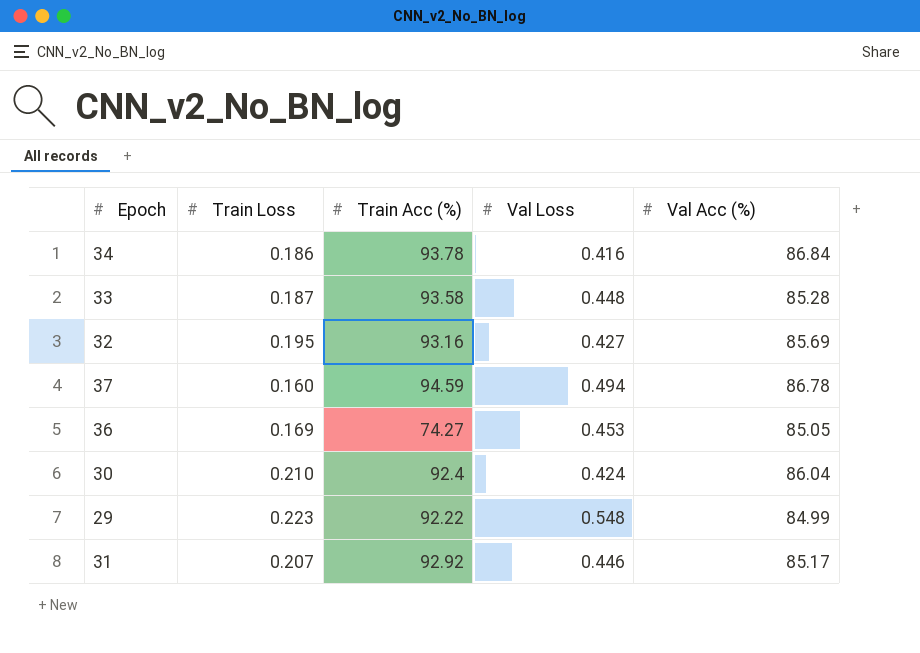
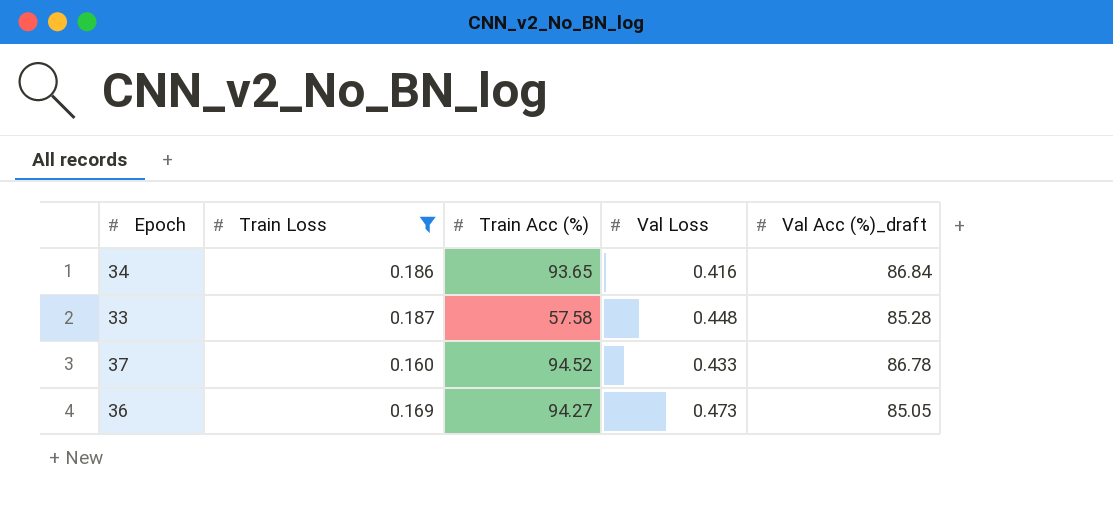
filter: none -> Train Loss <= 0.187
column name: Val Acc (%) -> Val Acc (%)_draft
34 | Train Acc (%): 93.78 -> 93.65
33 | Train Acc (%): 93.58 -> 57.58
37 | Train Acc (%): 94.59 -> 94.52
37 | Val Loss: 0.494 -> 0.433
36 | Train Acc (%): 74.27 -> 94.27
36 | Val Loss: 0.453 -> 0.473

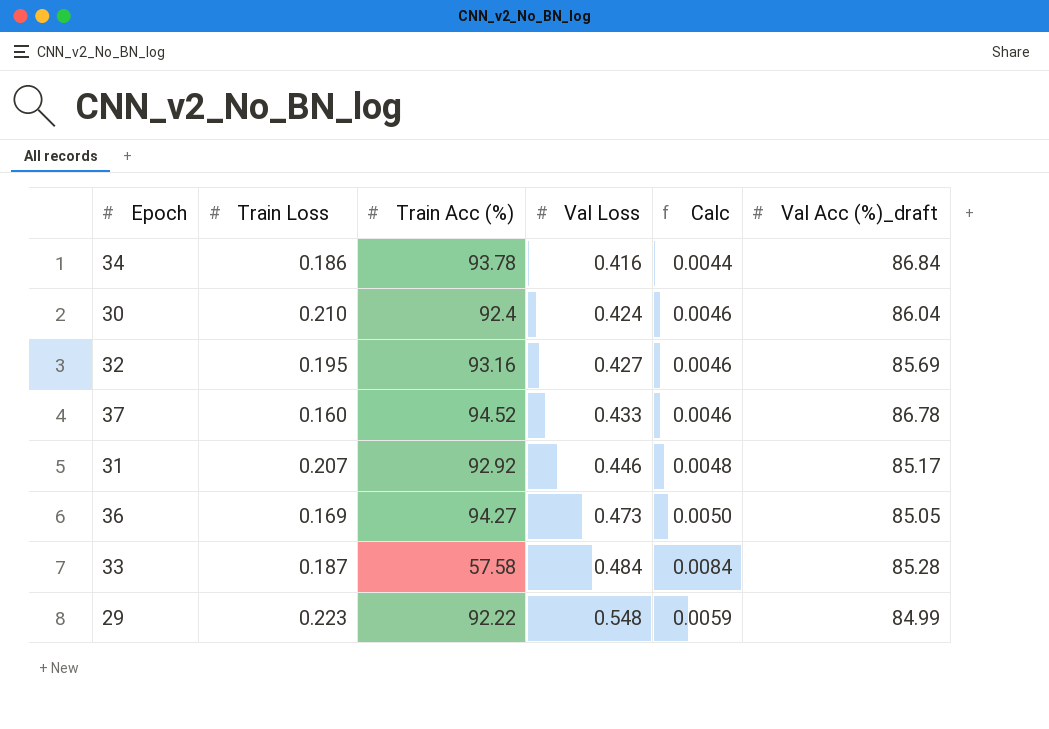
filter: Train Loss <= 0.187 -> none
row order: none -> Val Loss ascending
column Calc | formula: none -> [Val Loss] / [Train Acc (%)]
34 | Train Acc (%): 93.65 -> 93.78
33 | Val Loss: 0.448 -> 0.484

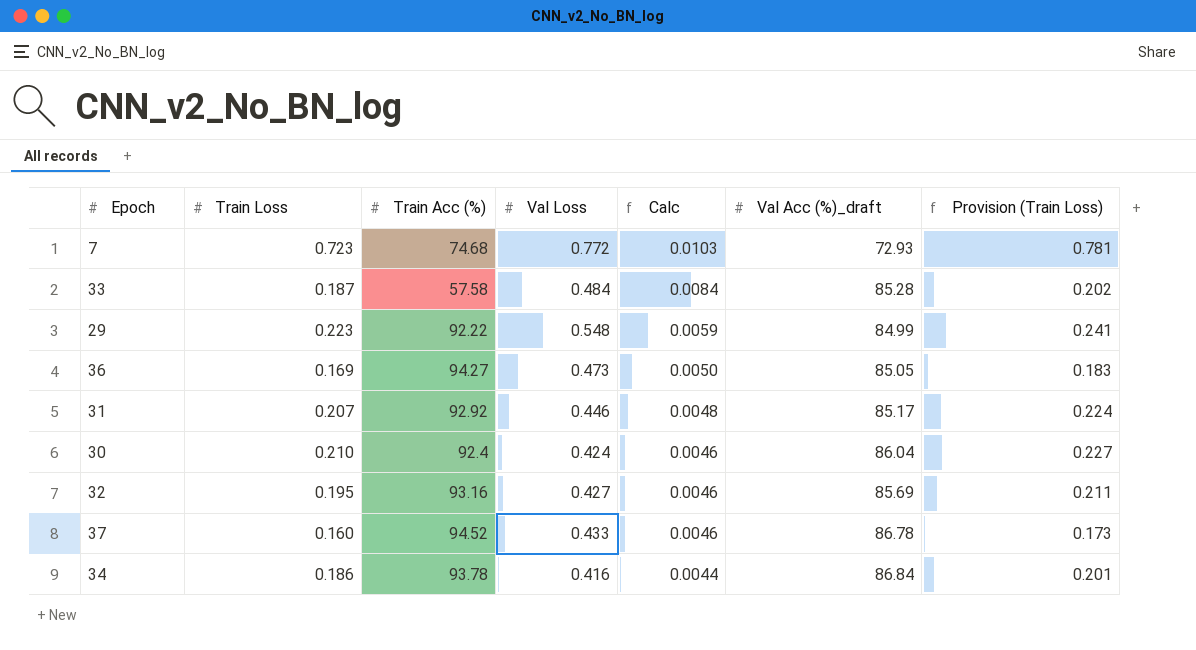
row order: Val Loss ascending -> Calc descending
column Provision (Train Loss) | formula: none -> [Train Loss] * 1.08
row 7: none -> 0.723 | 74.68 | 0.772 | 0.0103 | 72.93 | 0.781

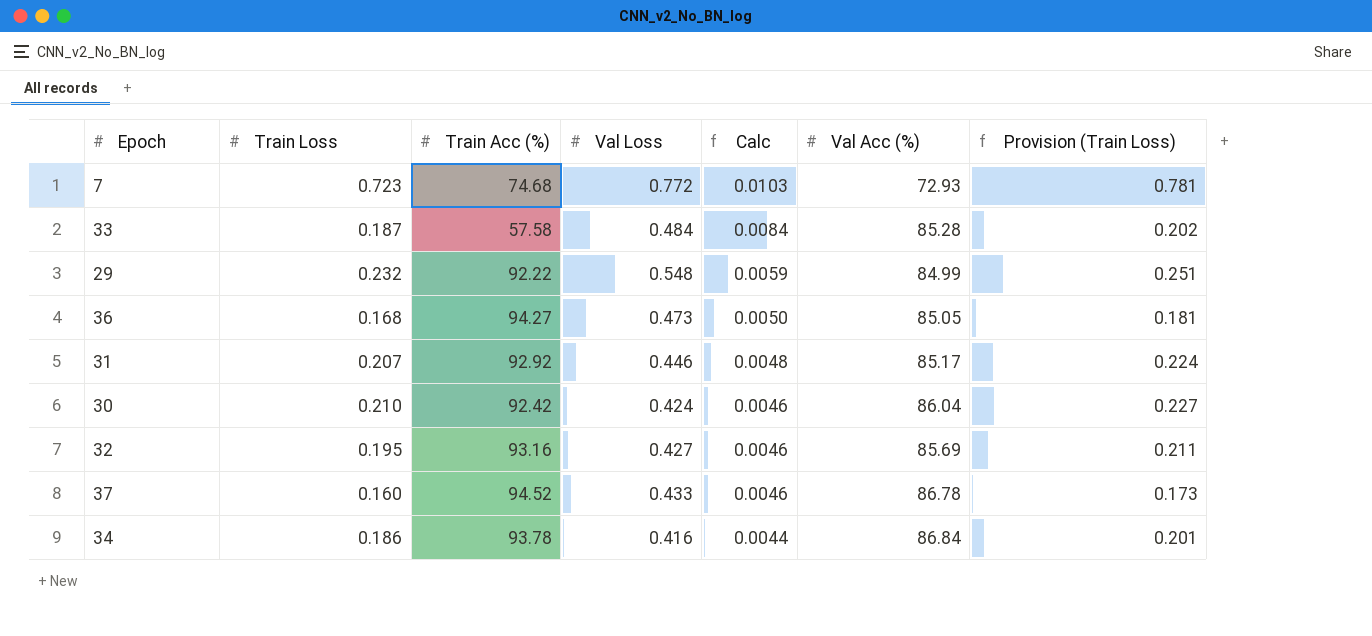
column name: Val Acc (%)_draft -> Val Acc (%)
29 | Train Loss: 0.223 -> 0.232
29 | Provision (Train Loss): 0.241 -> 0.251
36 | Train Loss: 0.169 -> 0.168
36 | Provision (Train Loss): 0.183 -> 0.181
30 | Train Acc (%): 92.4 -> 92.42

